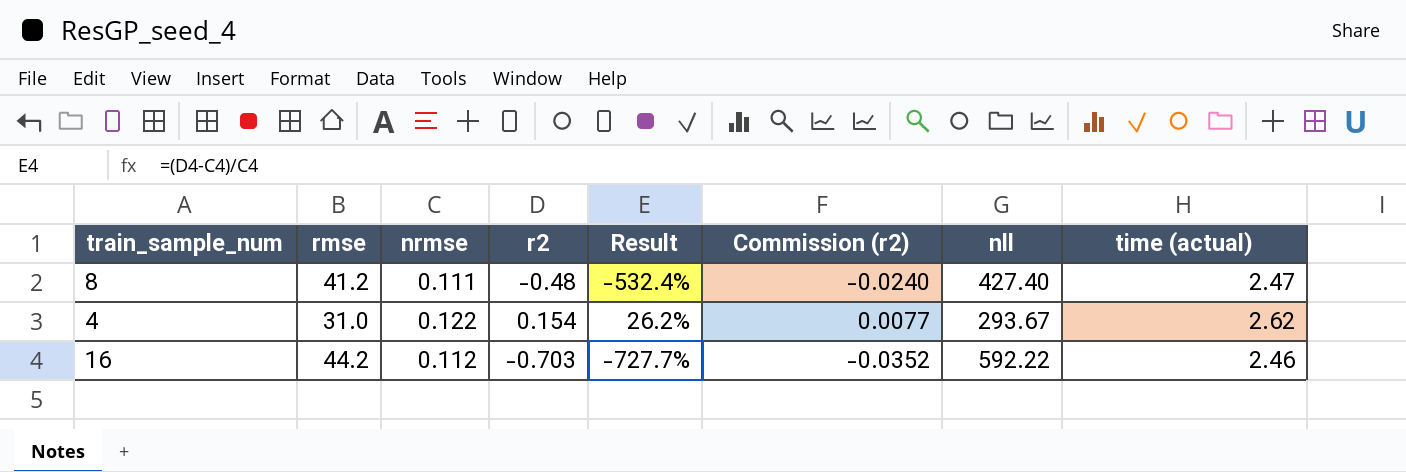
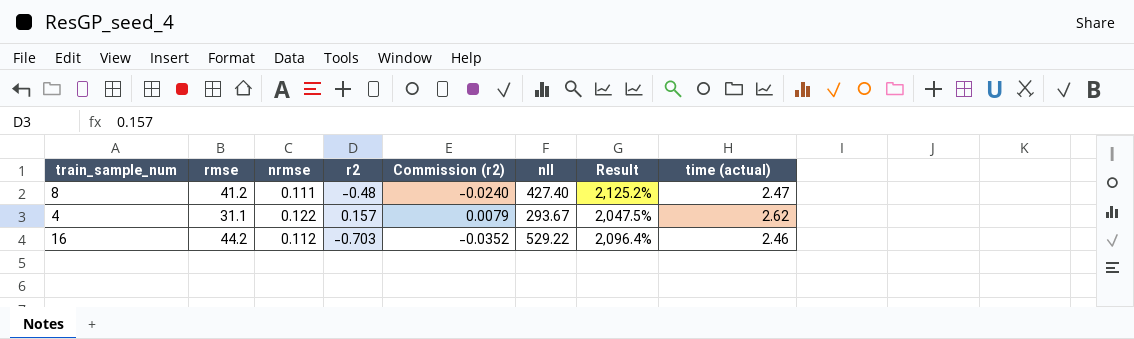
column Result | formula: ([r2] - [nrmse]) / [nrmse] -> ([time (actual)] - [nrmse]) / [nrmse]
column Result | position: 5 -> 7
4 | rmse: 31.0 -> 31.1
4 | r2: 0.154 -> 0.157
4 | Commission (r2): 0.0077 -> 0.0079
16 | nll: 592.22 -> 529.22

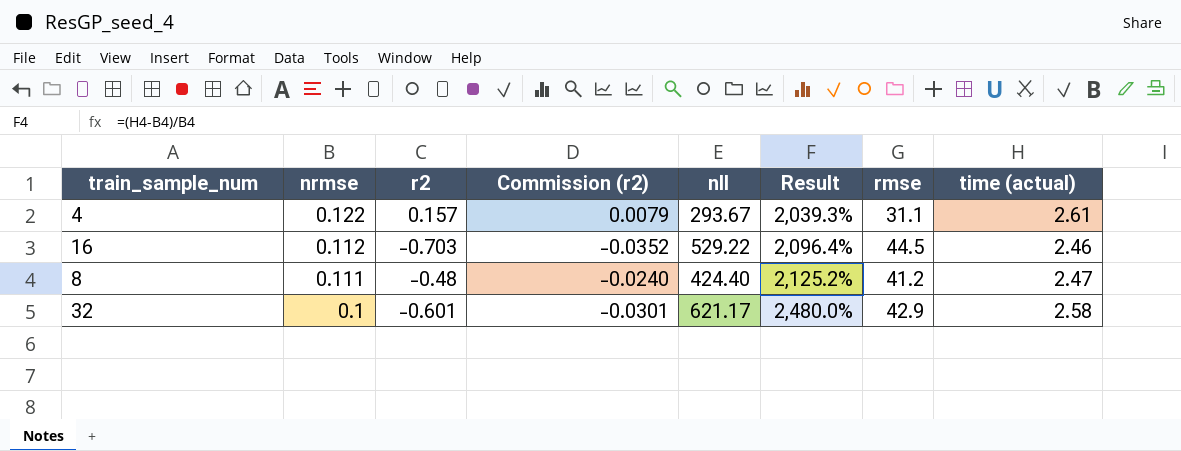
row order: none -> nrmse descending
column rmse | position: 2 -> 7
4 | Result: 2,047.5% -> 2,039.3%
4 | time (actual): 2.62 -> 2.61
16 | rmse: 44.2 -> 44.5
8 | nll: 427.40 -> 424.40
row 32: none -> 0.1 | -0.601 | -0.0301 | 621.17 | 2,480.0% | 42.9 | 2.58

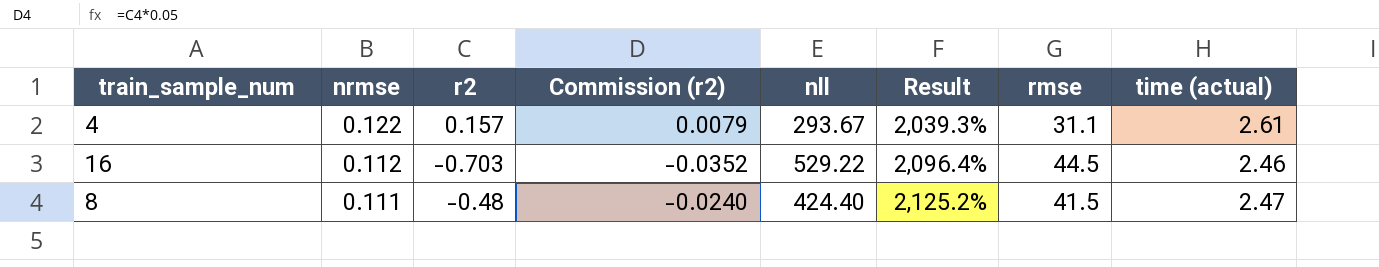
row 32: 0.1 | -0.601 | -0.0301 | 621.17 | 2,480.0% | 42.9 | 2.58 -> none
8 | rmse: 41.2 -> 41.5

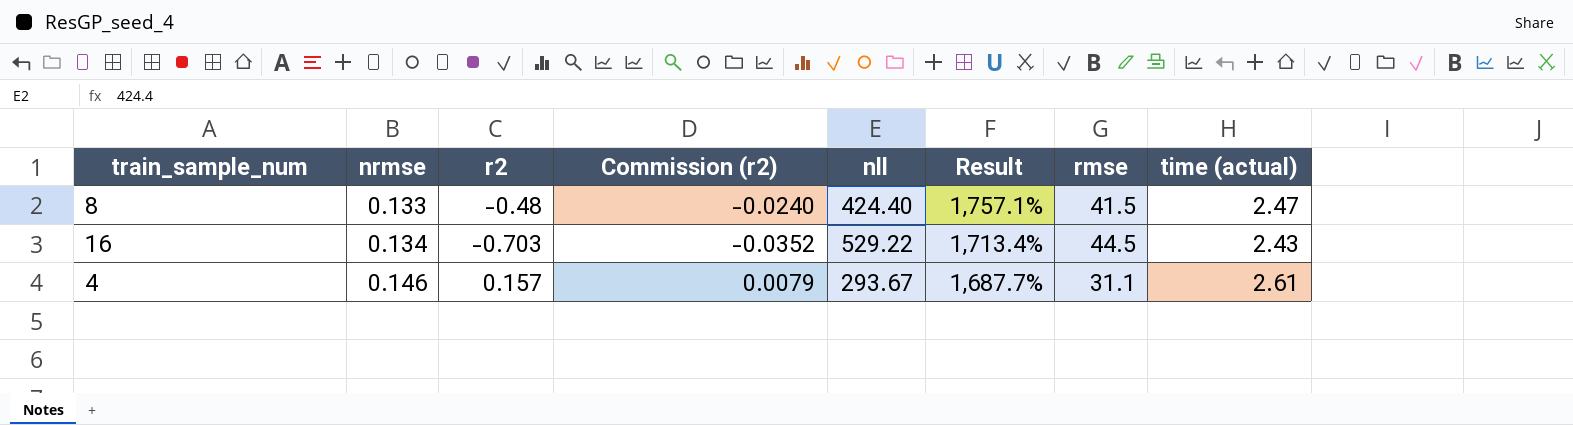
row order: nrmse descending -> nrmse ascending
8 | nrmse: 0.111 -> 0.133
8 | Result: 2,125.2% -> 1,757.1%
16 | nrmse: 0.112 -> 0.134
16 | Result: 2,096.4% -> 1,713.4%
16 | time (actual): 2.46 -> 2.43
4 | nrmse: 0.122 -> 0.146
4 | Result: 2,039.3% -> 1,687.7%

